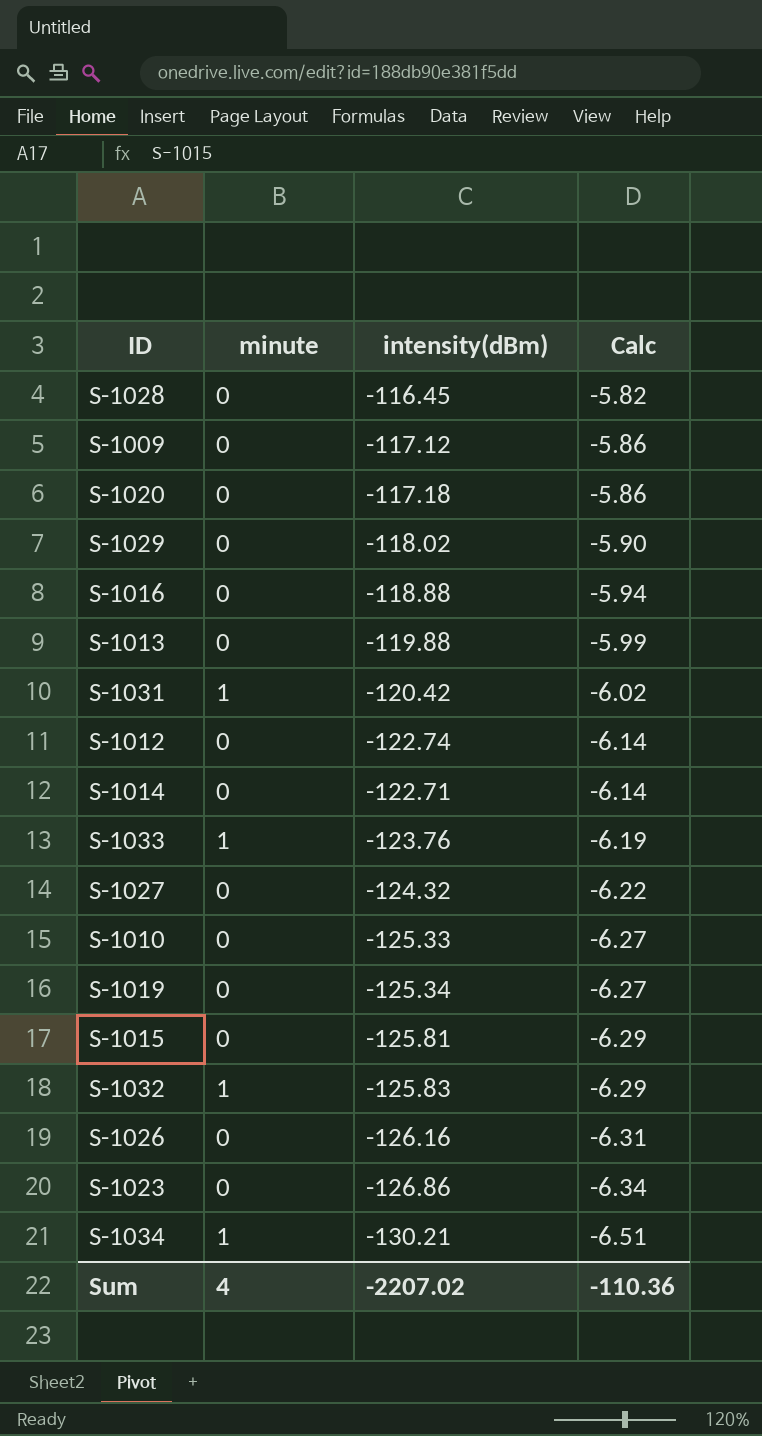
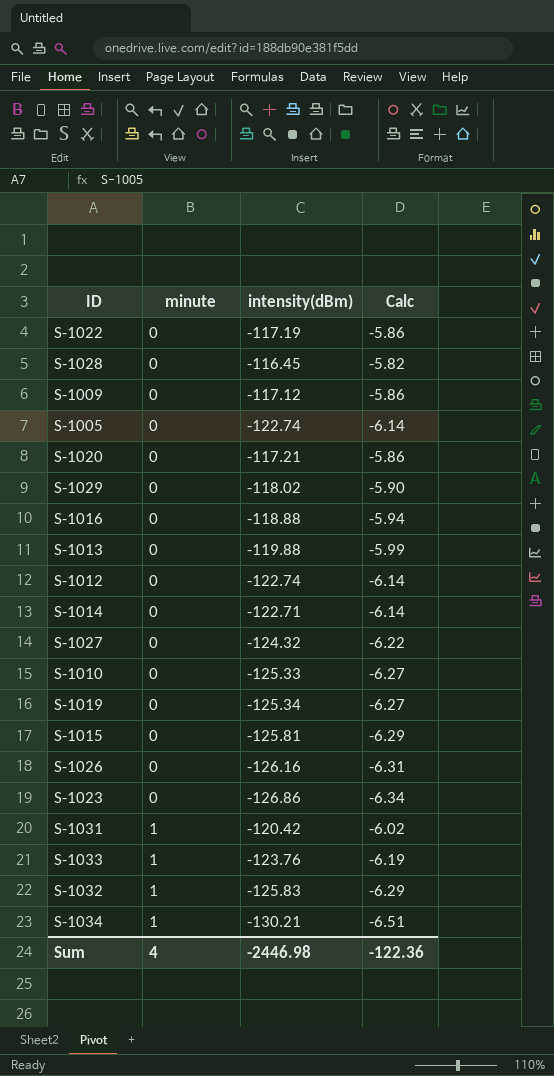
row order: Calc descending -> minute ascending
row S-1022: none -> 0 | -117.19 | -5.86
row S-1005: none -> 0 | -122.74 | -6.14
S-1020 | intensity(dBm): -117.18 -> -117.21
Sum | intensity(dBm): -2207.02 -> -2446.98
Sum | Calc: -110.36 -> -122.36

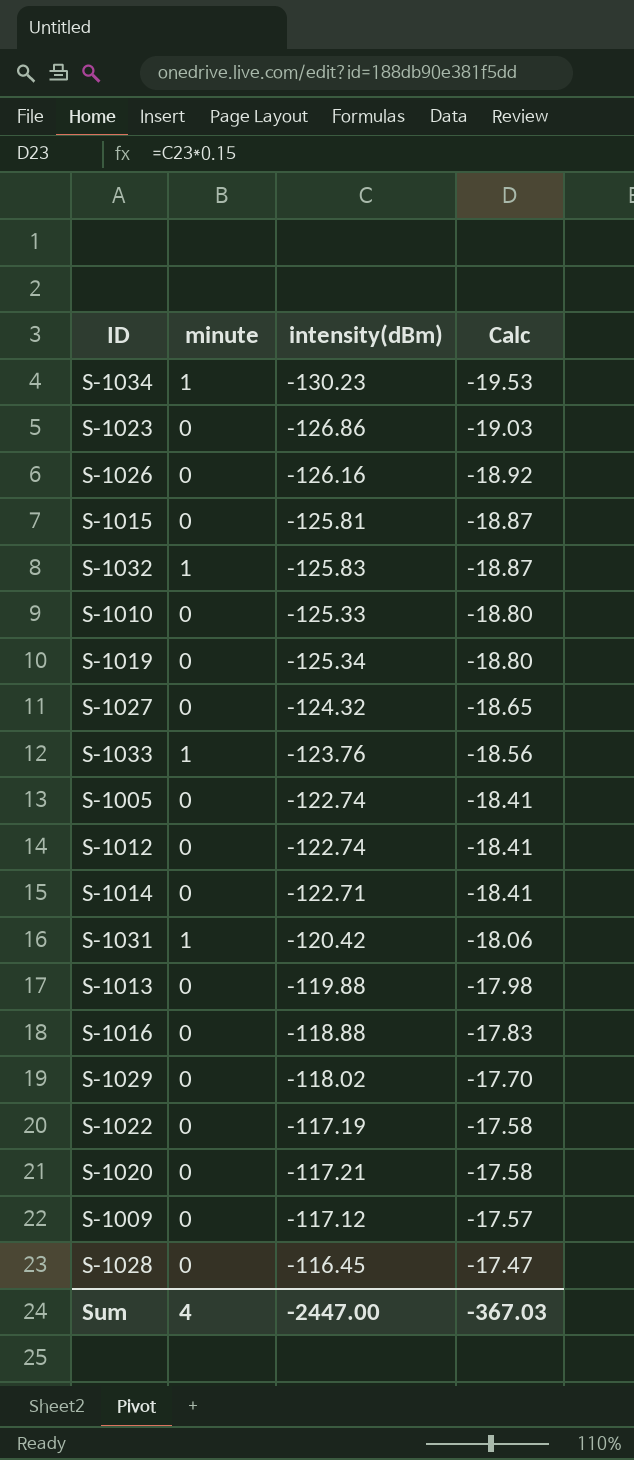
row order: minute ascending -> Calc ascending
column Calc | formula: [intensity(dBm)] * 0.05 -> [intensity(dBm)] * 0.15
S-1034 | intensity(dBm): -130.21 -> -130.23
Sum | intensity(dBm): -2446.98 -> -2447.00
Sum | Calc: -122.36 -> -367.03

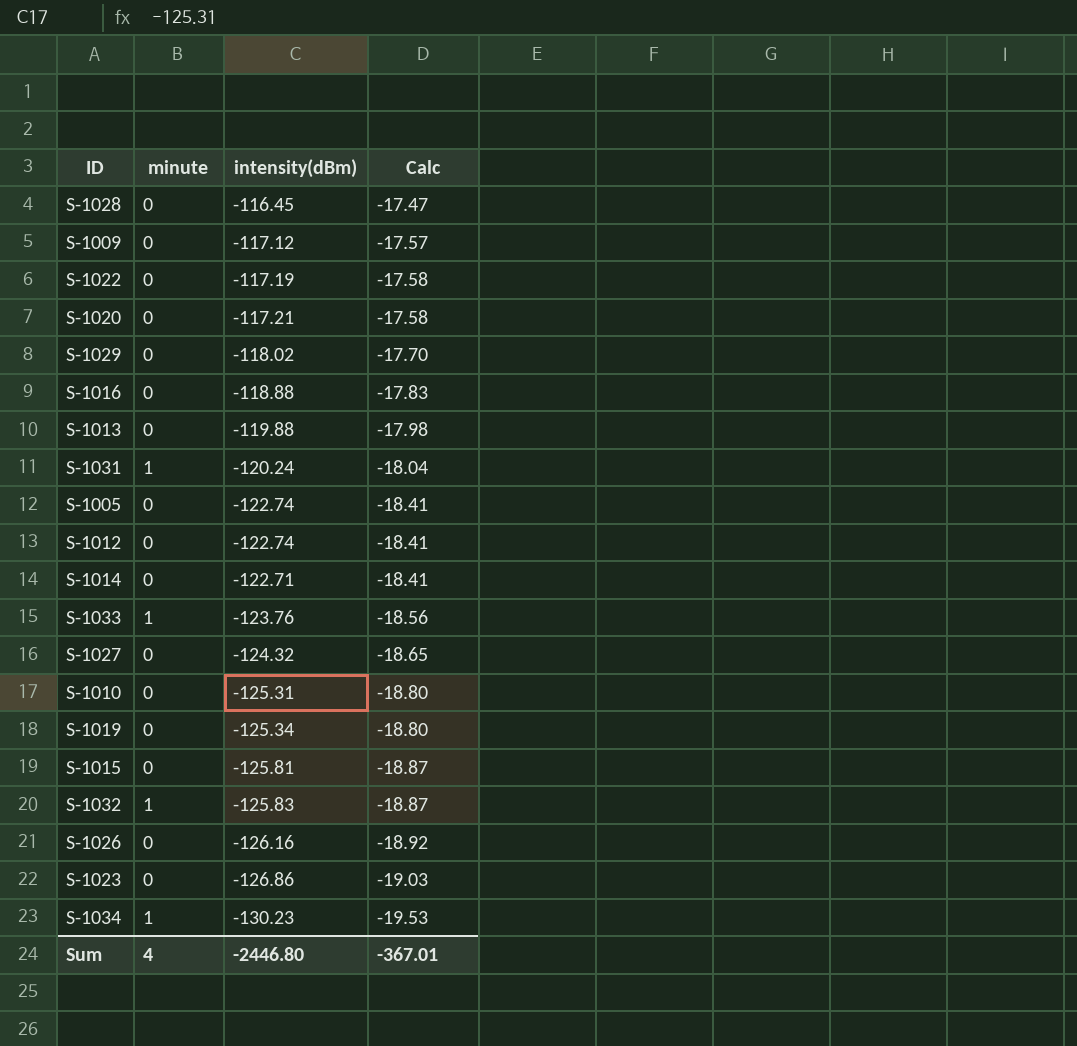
row order: Calc ascending -> Calc descending
S-1031 | intensity(dBm): -120.42 -> -120.24
S-1031 | Calc: -18.06 -> -18.04
S-1010 | intensity(dBm): -125.33 -> -125.31
Sum | intensity(dBm): -2447.00 -> -2446.80
Sum | Calc: -367.03 -> -367.01

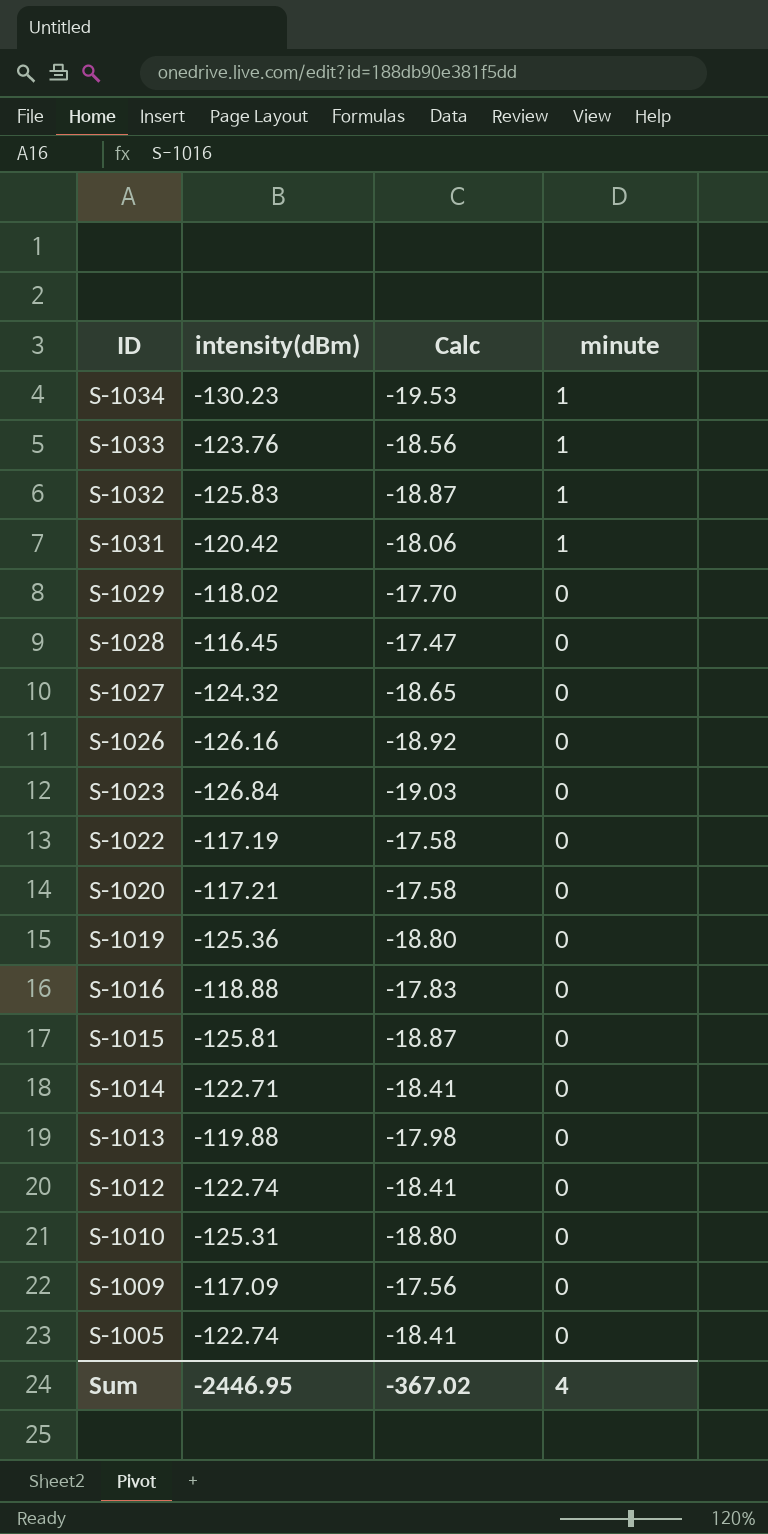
row order: Calc descending -> ID descending
column minute | position: 2 -> 4
S-1031 | intensity(dBm): -120.24 -> -120.42
S-1031 | Calc: -18.04 -> -18.06
S-1023 | intensity(dBm): -126.86 -> -126.84
S-1019 | intensity(dBm): -125.34 -> -125.36
S-1009 | intensity(dBm): -117.12 -> -117.09
S-1009 | Calc: -17.57 -> -17.56
Sum | intensity(dBm): -2446.80 -> -2446.95
Sum | Calc: -367.01 -> -367.02

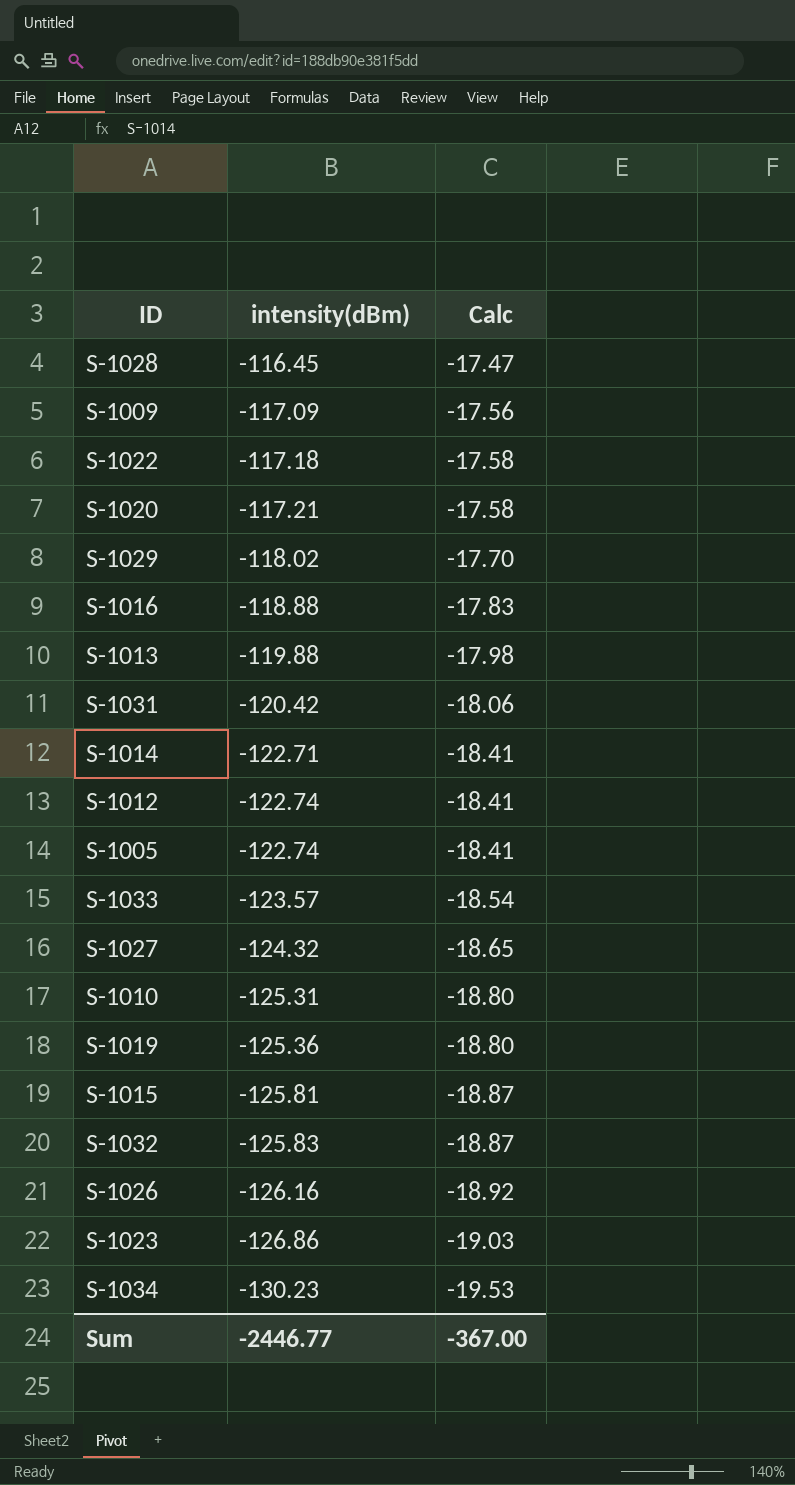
row order: ID descending -> intensity(dBm) descending
column minute | position: 4 -> none
S-1022 | intensity(dBm): -117.19 -> -117.18
S-1033 | intensity(dBm): -123.76 -> -123.57
S-1033 | Calc: -18.56 -> -18.54
S-1023 | intensity(dBm): -126.84 -> -126.86
Sum | intensity(dBm): -2446.95 -> -2446.77
Sum | Calc: -367.02 -> -367.00

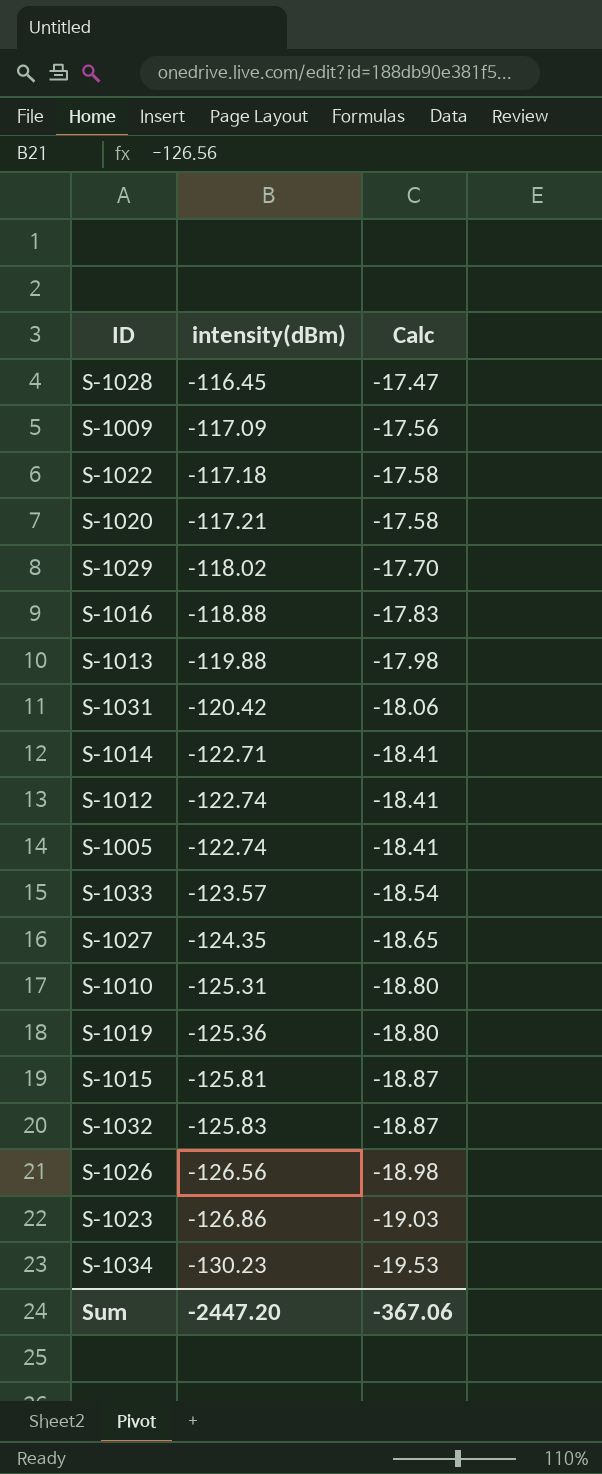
S-1027 | intensity(dBm): -124.32 -> -124.35
S-1026 | intensity(dBm): -126.16 -> -126.56
S-1026 | Calc: -18.92 -> -18.98
Sum | intensity(dBm): -2446.77 -> -2447.20
Sum | Calc: -367.00 -> -367.06

